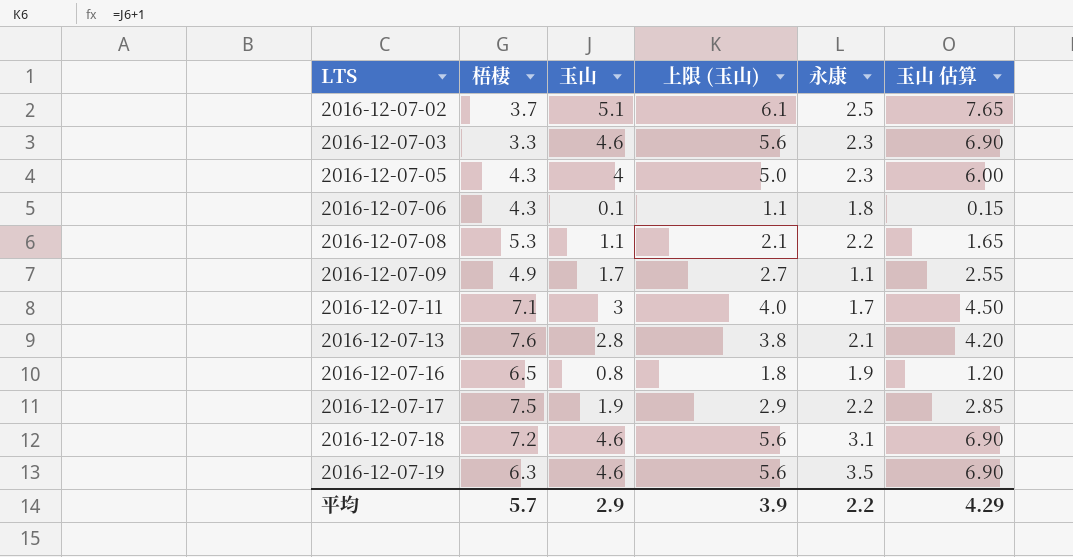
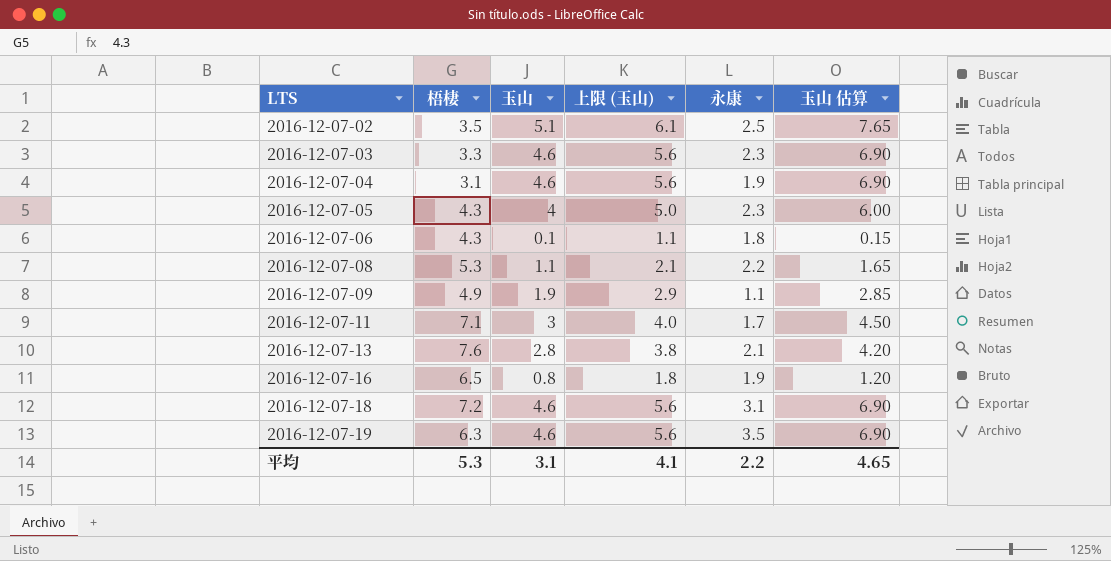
row 2016-12-07-17: 7.5 | 1.9 | 2.9 | 2.2 | 2.85 -> none
2016-12-07-02 | 梧棲: 3.7 -> 3.5
row 2016-12-07-04: none -> 3.1 | 4.6 | 5.6 | 1.9 | 6.90
2016-12-07-09 | 玉山: 1.7 -> 1.9
2016-12-07-09 | 上限 (玉山): 2.7 -> 2.9
2016-12-07-09 | 玉山 估算: 2.55 -> 2.85
平均 | 梧棲: 5.7 -> 5.3
平均 | 玉山: 2.9 -> 3.1
平均 | 上限 (玉山): 3.9 -> 4.1
平均 | 玉山 估算: 4.29 -> 4.65

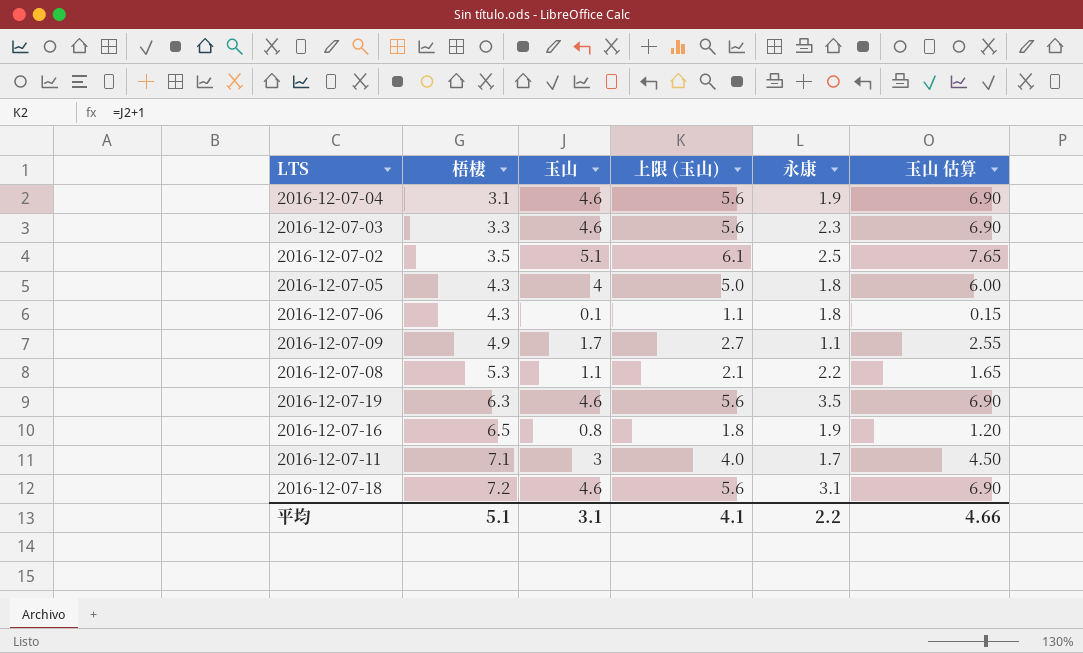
row order: LTS ascending -> 梧棲 ascending
row 2016-12-07-13: 7.6 | 2.8 | 3.8 | 2.1 | 4.20 -> none
2016-12-07-05 | 永康: 2.3 -> 1.8
2016-12-07-09 | 玉山: 1.9 -> 1.7
2016-12-07-09 | 上限 (玉山): 2.9 -> 2.7
2016-12-07-09 | 玉山 估算: 2.85 -> 2.55
平均 | 梧棲: 5.3 -> 5.1
平均 | 玉山 估算: 4.65 -> 4.66

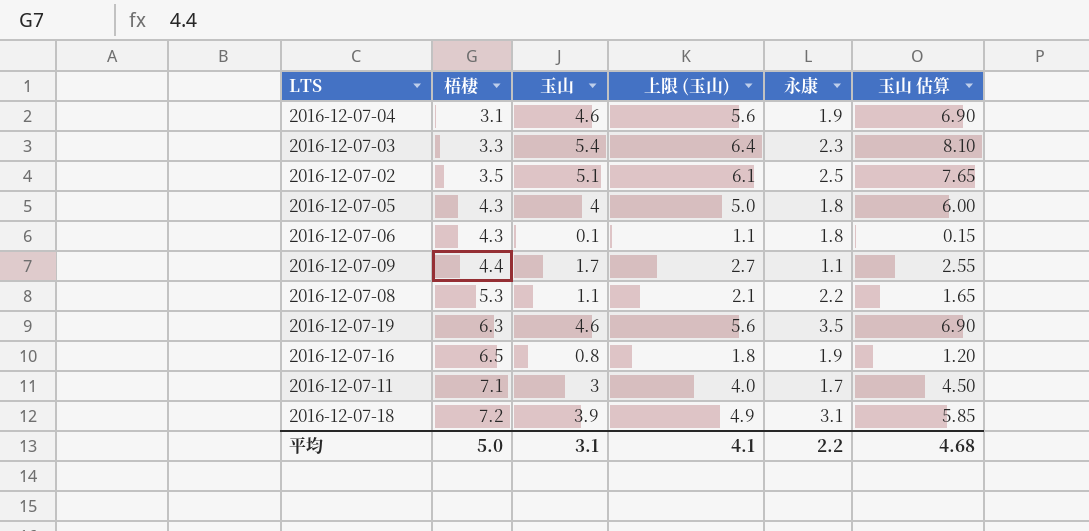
2016-12-07-03 | 玉山: 4.6 -> 5.4
2016-12-07-03 | 上限 (玉山): 5.6 -> 6.4
2016-12-07-03 | 玉山 估算: 6.90 -> 8.10
2016-12-07-09 | 梧棲: 4.9 -> 4.4
2016-12-07-18 | 玉山: 4.6 -> 3.9
2016-12-07-18 | 上限 (玉山): 5.6 -> 4.9
2016-12-07-18 | 玉山 估算: 6.90 -> 5.85
平均 | 梧棲: 5.1 -> 5.0
平均 | 玉山 估算: 4.66 -> 4.68

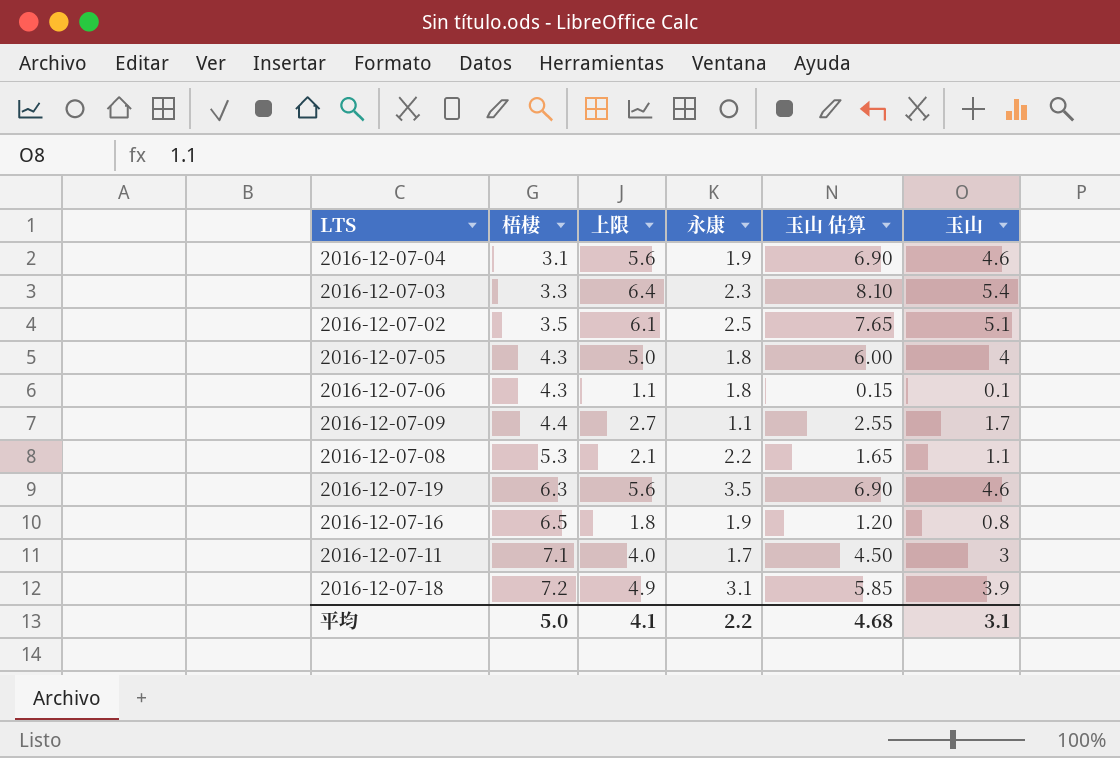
column name: 上限 (玉山) -> 上限
column 玉山 | position: 3 -> 6

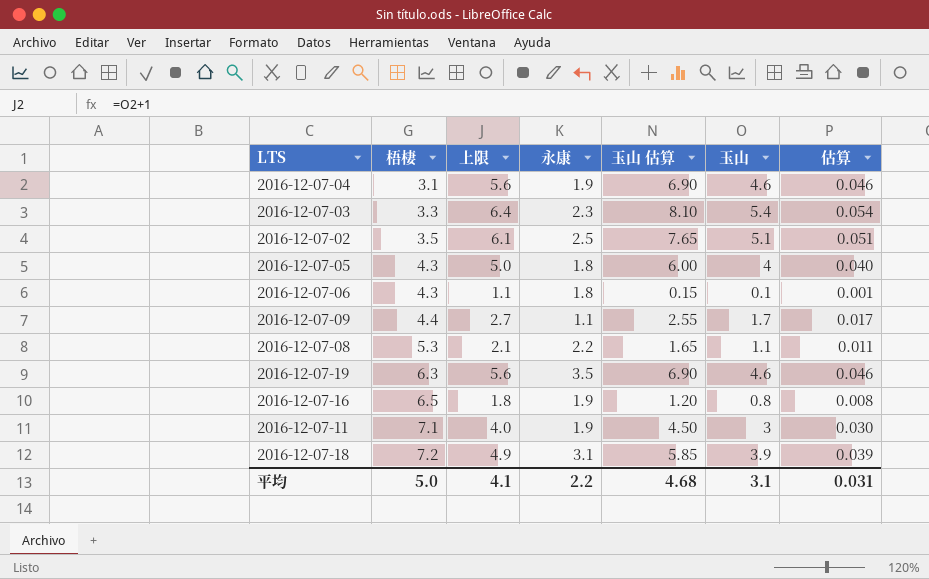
column 估算 | formula: none -> [玉山] * 0.01
2016-12-07-11 | 永康: 1.7 -> 1.9

